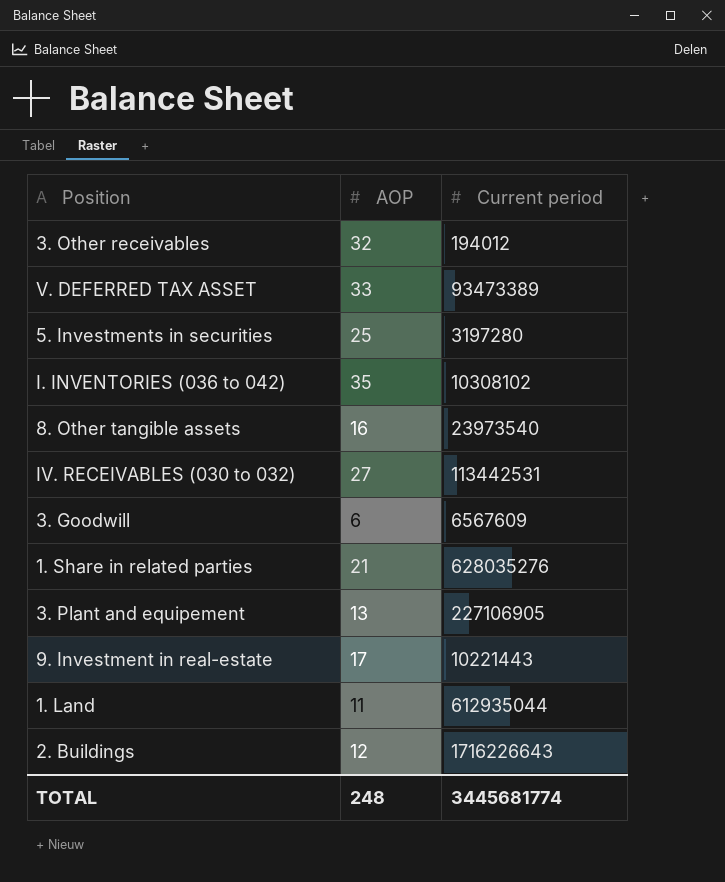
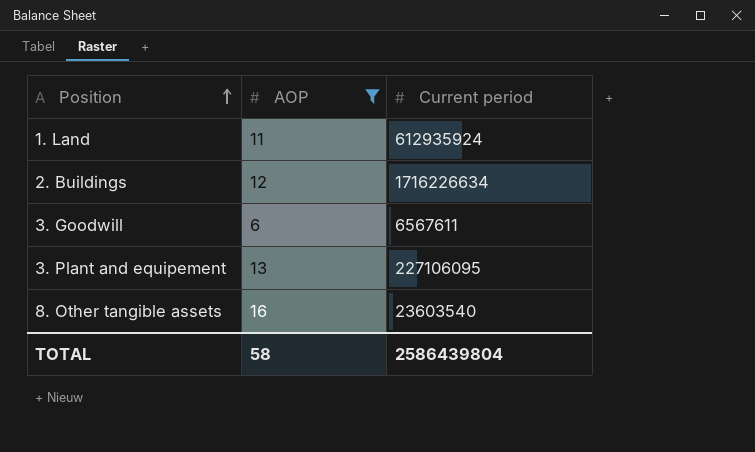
filter: none -> AOP <= 16
row order: none -> Position ascending
1. Land | Current period: 612935044 -> 612935924
2. Buildings | Current period: 1716226643 -> 1716226634
3. Goodwill | Current period: 6567609 -> 6567611
3. Plant and equipement | Current period: 227106905 -> 227106095
8. Other tangible assets | Current period: 23973540 -> 23603540
TOTAL | AOP: 248 -> 58
TOTAL | Current period: 3445681774 -> 2586439804

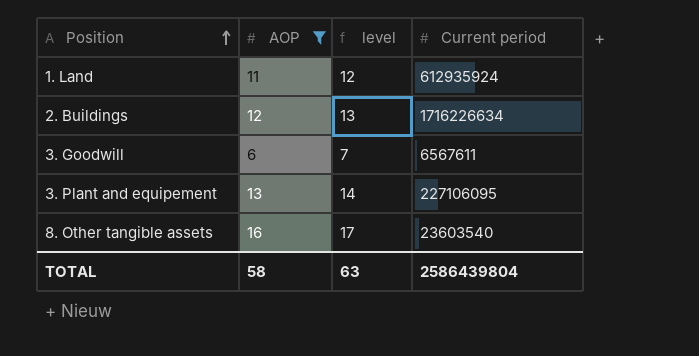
column level | formula: none -> [AOP] + 1

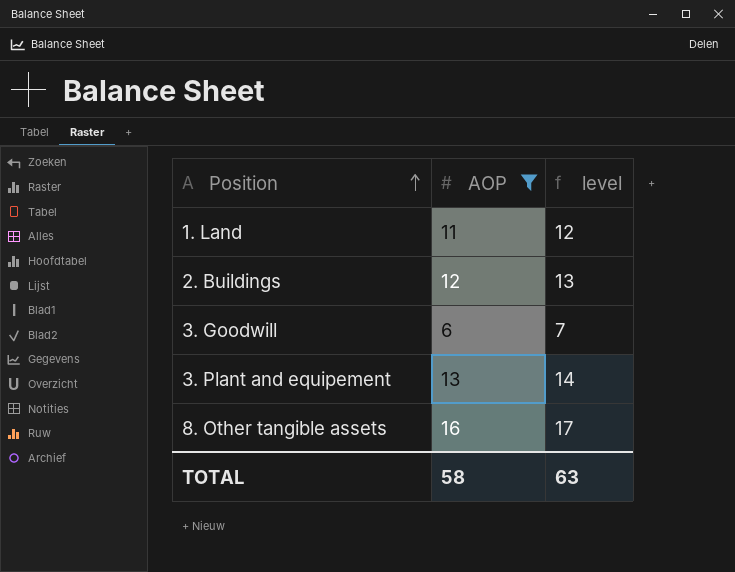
column Current period | position: 4 -> none

